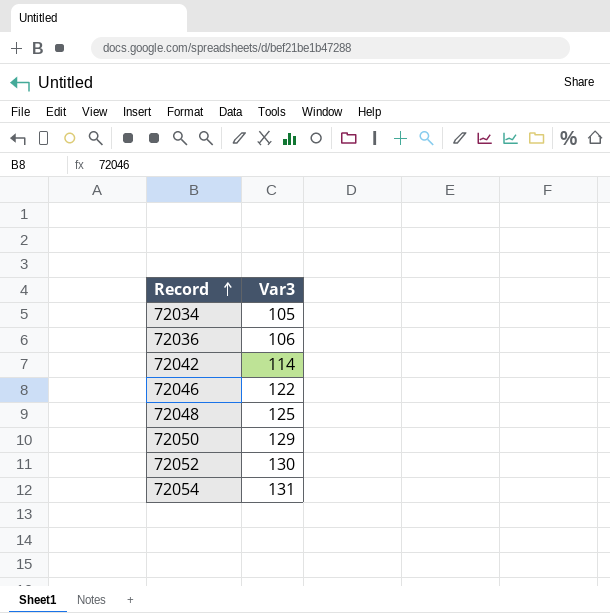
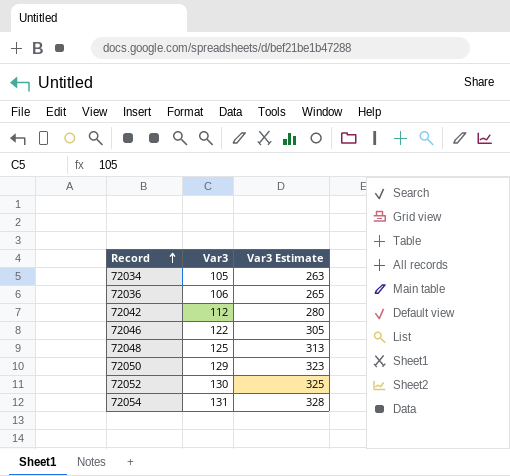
column Var3 Estimate | formula: none -> [Var3] * 2.5
72042 | Var3: 114 -> 112

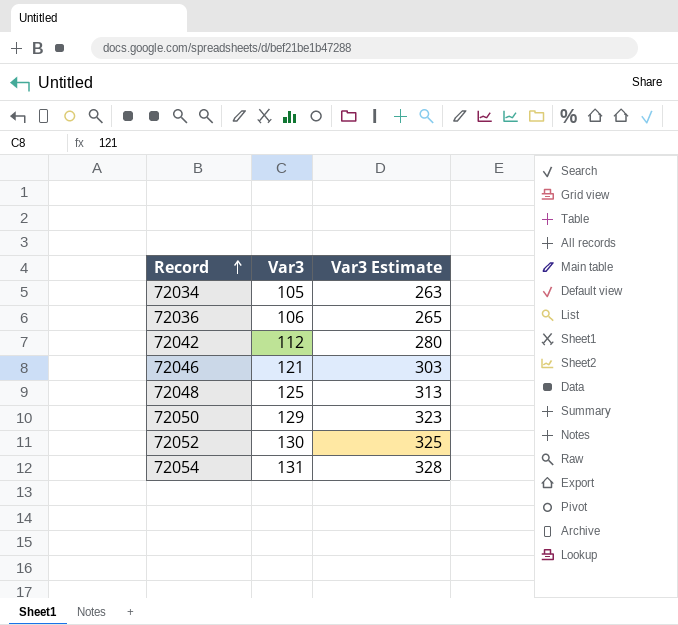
72046 | Var3: 122 -> 121
72046 | Var3 Estimate: 305 -> 303

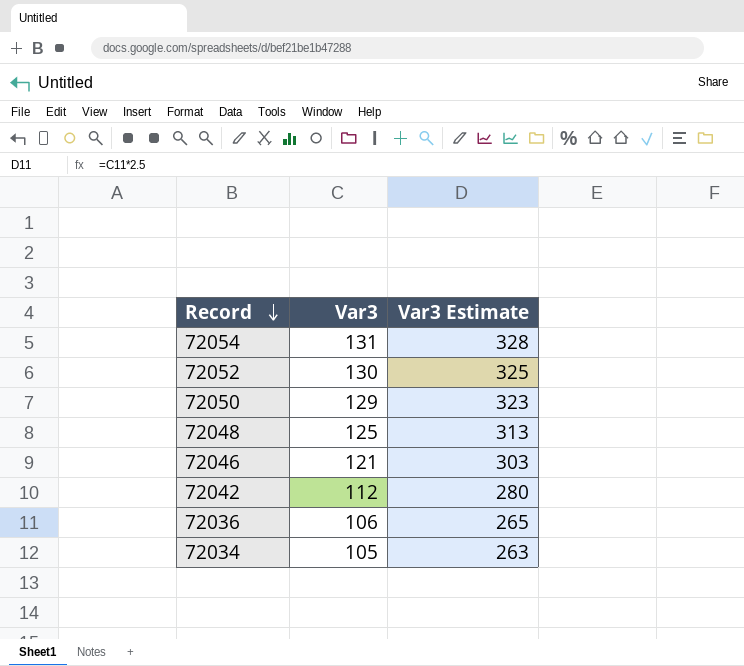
row order: Record ascending -> Record descending

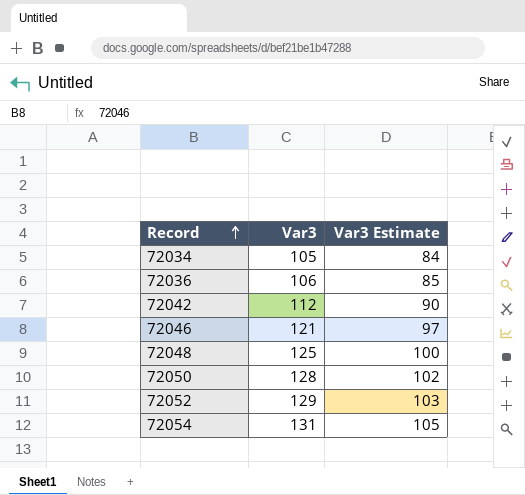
row order: Record descending -> Record ascending
column Var3 Estimate | formula: [Var3] * 2.5 -> [Var3] * 0.8
72050 | Var3: 129 -> 128
72052 | Var3: 130 -> 129

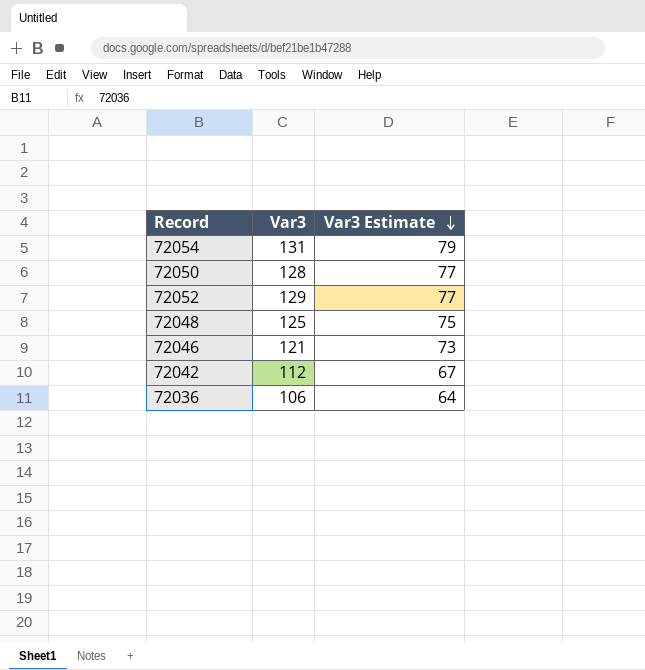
row order: Record ascending -> Var3 Estimate descending
column Var3 Estimate | formula: [Var3] * 0.8 -> [Var3] * 0.6
row 72034: 105 | 84 -> none

